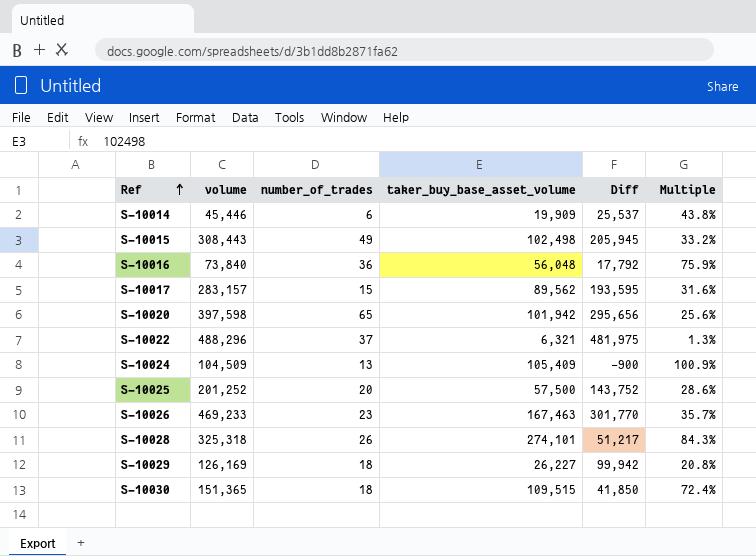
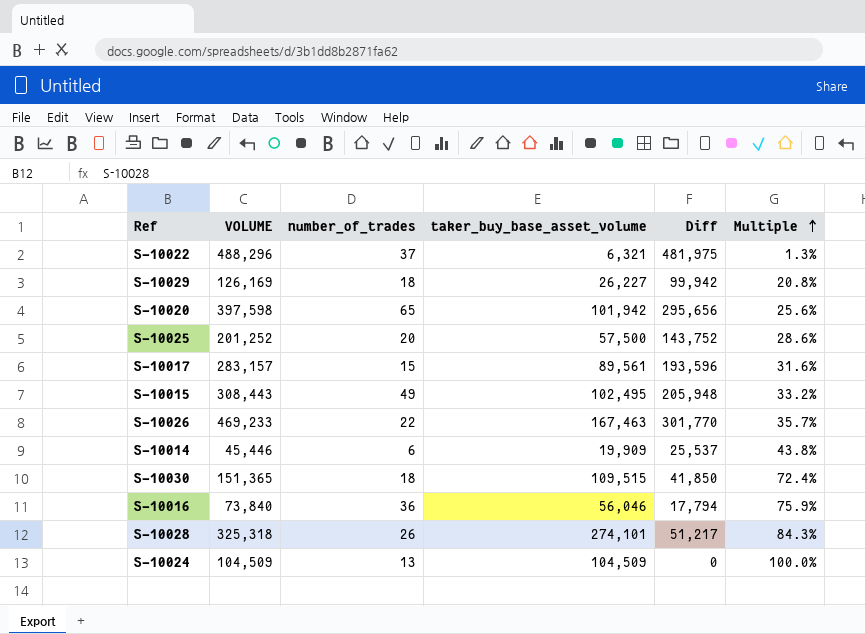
row order: Ref ascending -> Multiple ascending
column name: volume -> VOLUME
S-10017 | taker_buy_base_asset_volume: 89,562 -> 89,561
S-10017 | Diff: 193,595 -> 193,596
S-10015 | taker_buy_base_asset_volume: 102,498 -> 102,495
S-10015 | Diff: 205,945 -> 205,948
S-10026 | number_of_trades: 23 -> 22
S-10016 | taker_buy_base_asset_volume: 56,048 -> 56,046
S-10016 | Diff: 17,792 -> 17,794
S-10024 | taker_buy_base_asset_volume: 105,409 -> 104,509
S-10024 | Diff: -900 -> 0
S-10024 | Multiple: 100.9% -> 100.0%

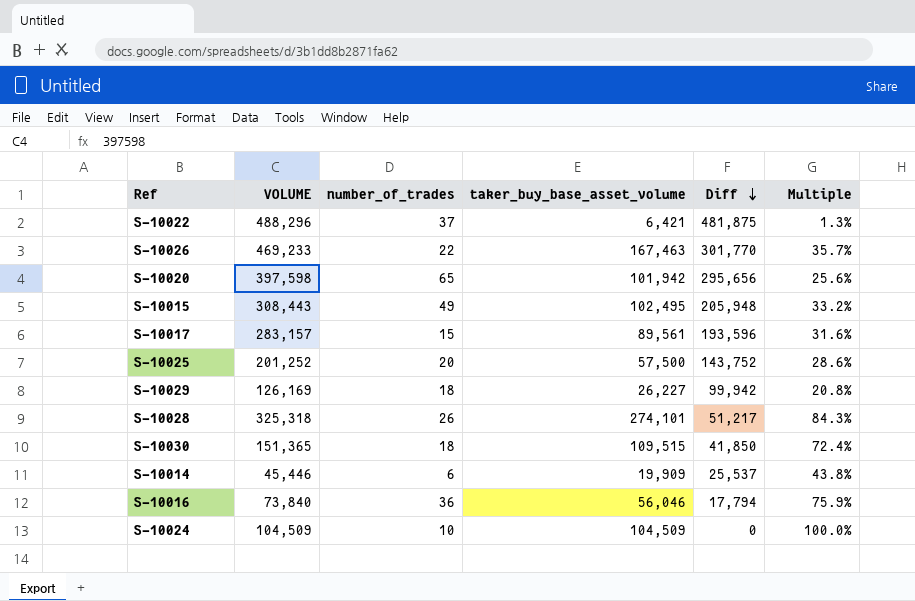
row order: Multiple ascending -> Diff descending
S-10022 | taker_buy_base_asset_volume: 6,321 -> 6,421
S-10022 | Diff: 481,975 -> 481,875
S-10024 | number_of_trades: 13 -> 10

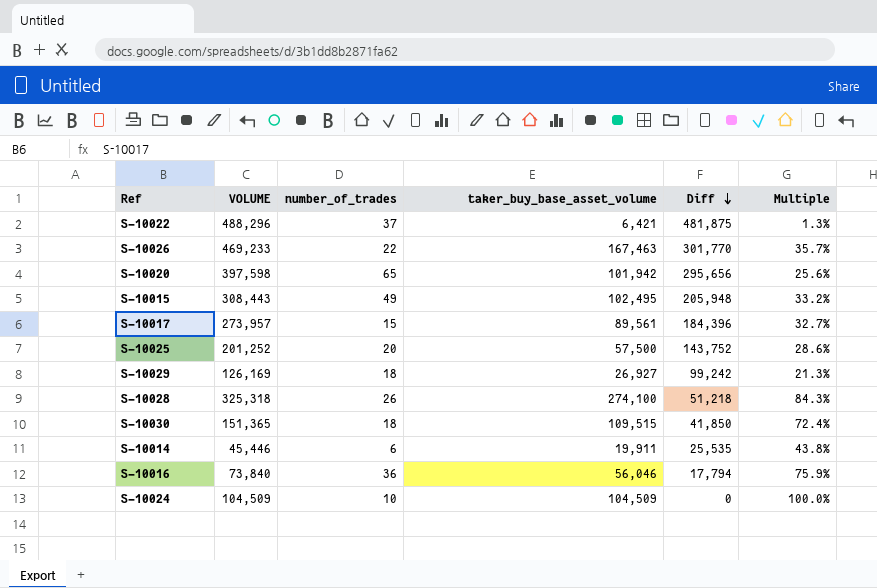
S-10017 | VOLUME: 283,157 -> 273,957
S-10017 | Diff: 193,596 -> 184,396
S-10017 | Multiple: 31.6% -> 32.7%
S-10029 | taker_buy_base_asset_volume: 26,227 -> 26,927
S-10029 | Diff: 99,942 -> 99,242
S-10029 | Multiple: 20.8% -> 21.3%
S-10028 | taker_buy_base_asset_volume: 274,101 -> 274,100
S-10028 | Diff: 51,217 -> 51,218
S-10014 | taker_buy_base_asset_volume: 19,909 -> 19,911
S-10014 | Diff: 25,537 -> 25,535

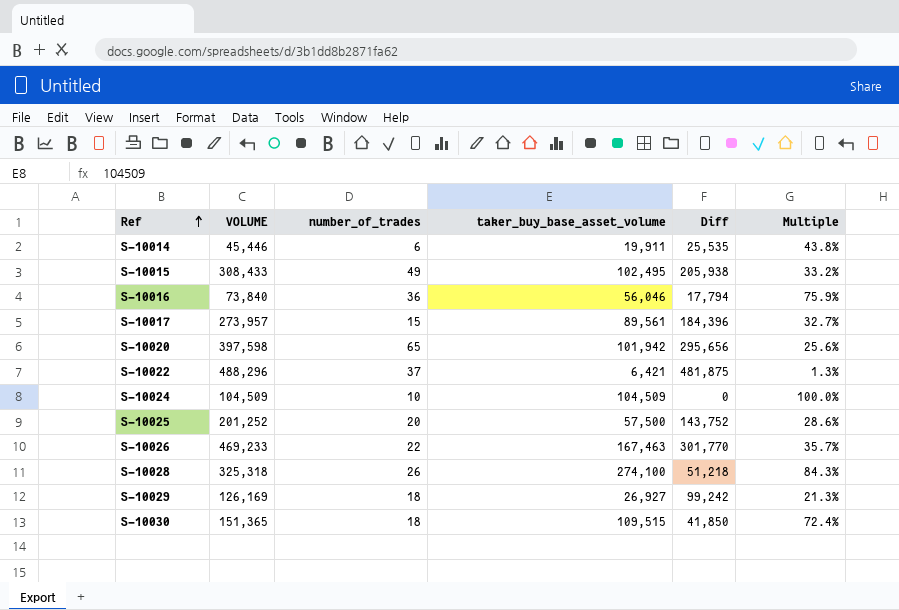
row order: Diff descending -> Ref ascending
S-10015 | VOLUME: 308,443 -> 308,433
S-10015 | Diff: 205,948 -> 205,938

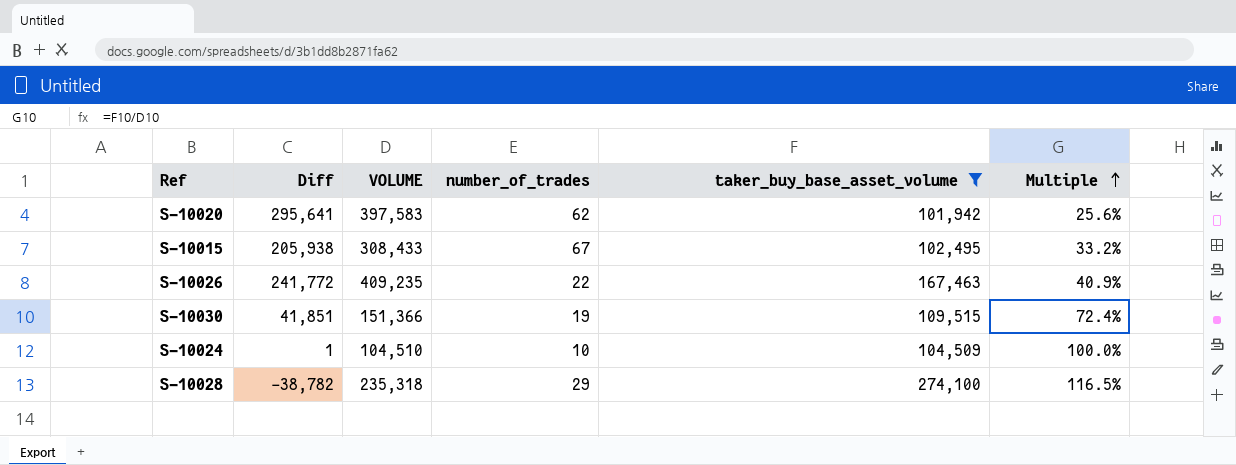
filter: none -> taker_buy_base_asset_volume >= 101,942
row order: Ref ascending -> Multiple ascending
column Diff | position: 5 -> 2
S-10020 | Diff: 295,656 -> 295,641
S-10020 | VOLUME: 397,598 -> 397,583
S-10020 | number_of_trades: 65 -> 62
S-10015 | number_of_trades: 49 -> 67
S-10026 | Diff: 301,770 -> 241,772
S-10026 | VOLUME: 469,233 -> 409,235
S-10026 | Multiple: 35.7% -> 40.9%
S-10030 | Diff: 41,850 -> 41,851
S-10030 | VOLUME: 151,365 -> 151,366
S-10030 | number_of_trades: 18 -> 19
S-10024 | Diff: 0 -> 1
S-10024 | VOLUME: 104,509 -> 104,510
S-10028 | Diff: 51,218 -> -38,782
S-10028 | VOLUME: 325,318 -> 235,318
S-10028 | number_of_trades: 26 -> 29
S-10028 | Multiple: 84.3% -> 116.5%

